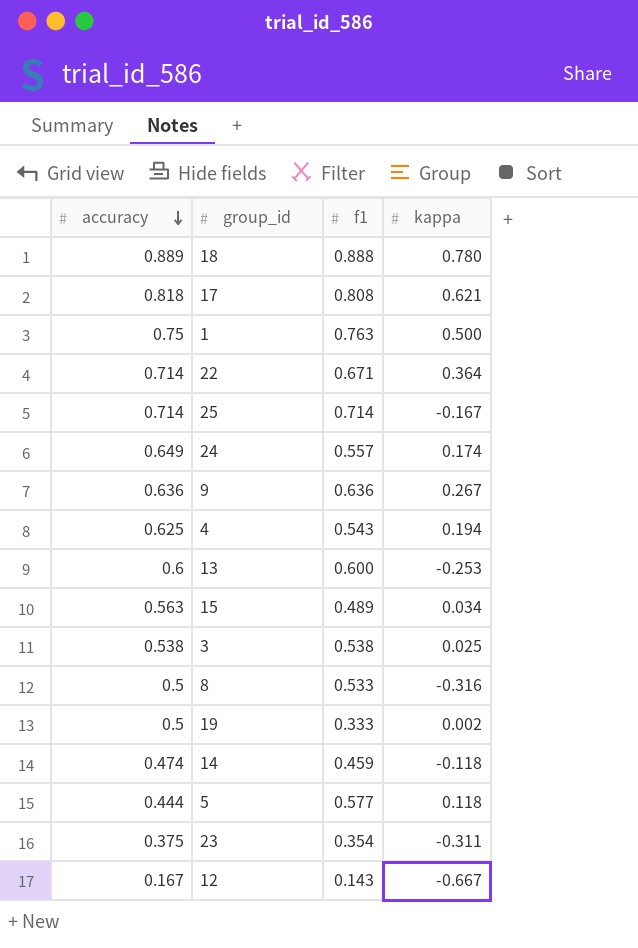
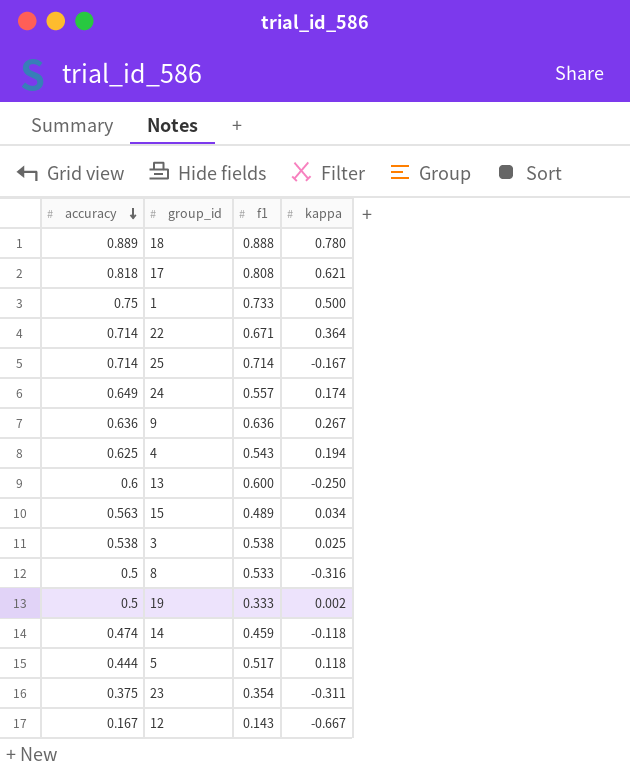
1 | f1: 0.763 -> 0.733
13 | kappa: -0.253 -> -0.250
5 | f1: 0.577 -> 0.517

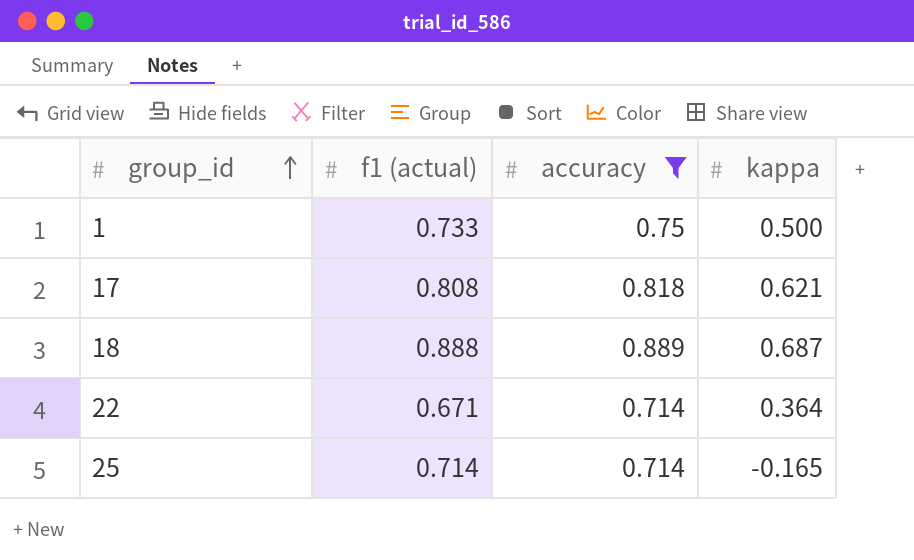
filter: none -> accuracy >= 0.714
row order: accuracy descending -> group_id ascending
column name: f1 -> f1 (actual)
column accuracy | position: 1 -> 3
18 | kappa: 0.780 -> 0.687
25 | kappa: -0.167 -> -0.165

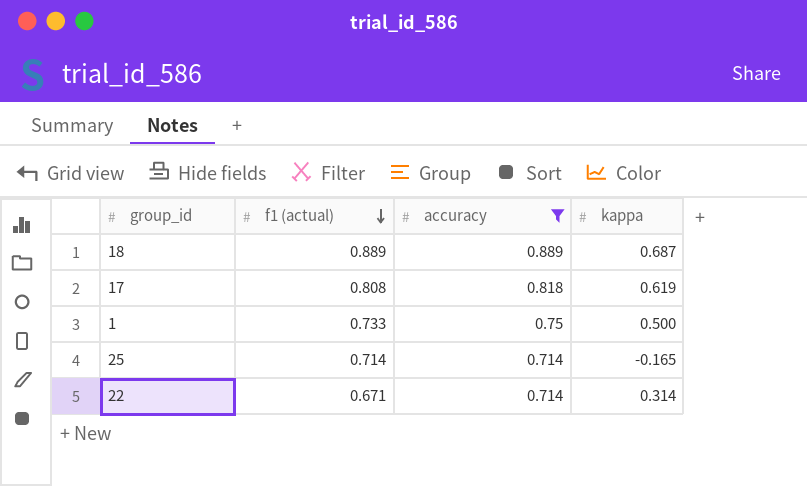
row order: group_id ascending -> f1 (actual) descending
18 | f1 (actual): 0.888 -> 0.889
17 | kappa: 0.621 -> 0.619
22 | kappa: 0.364 -> 0.314

